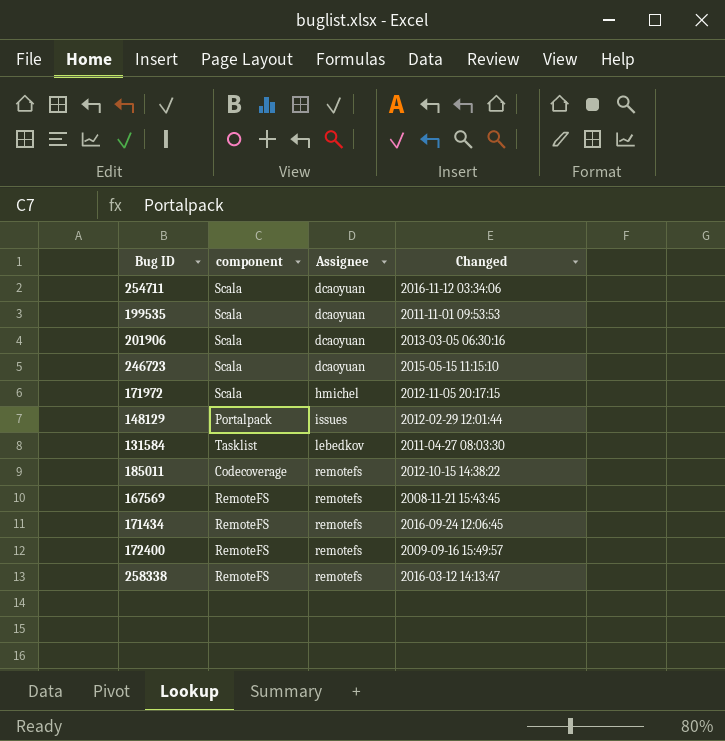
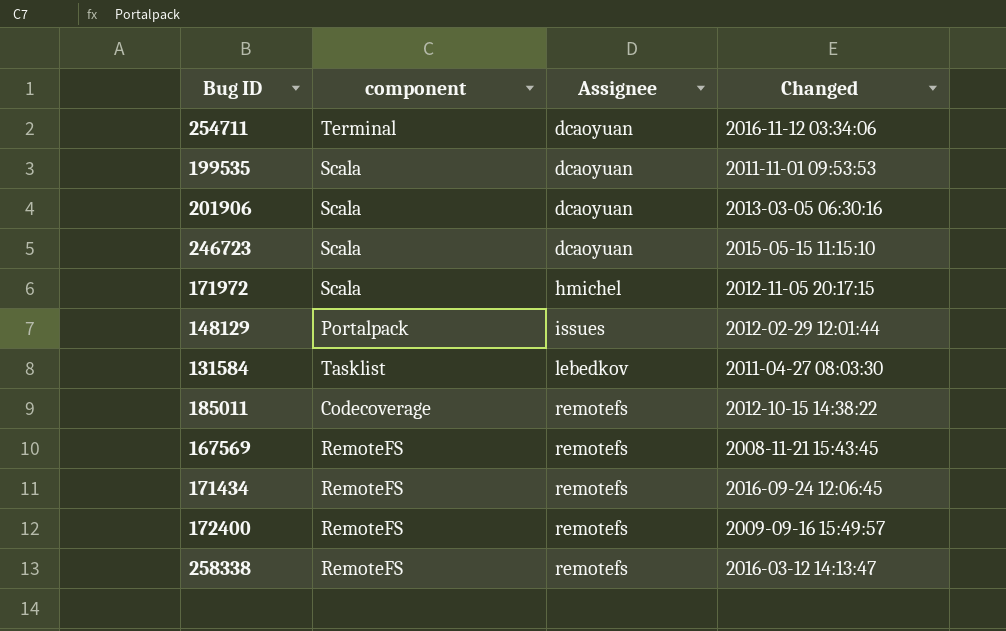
254711 | component: Scala -> Terminal

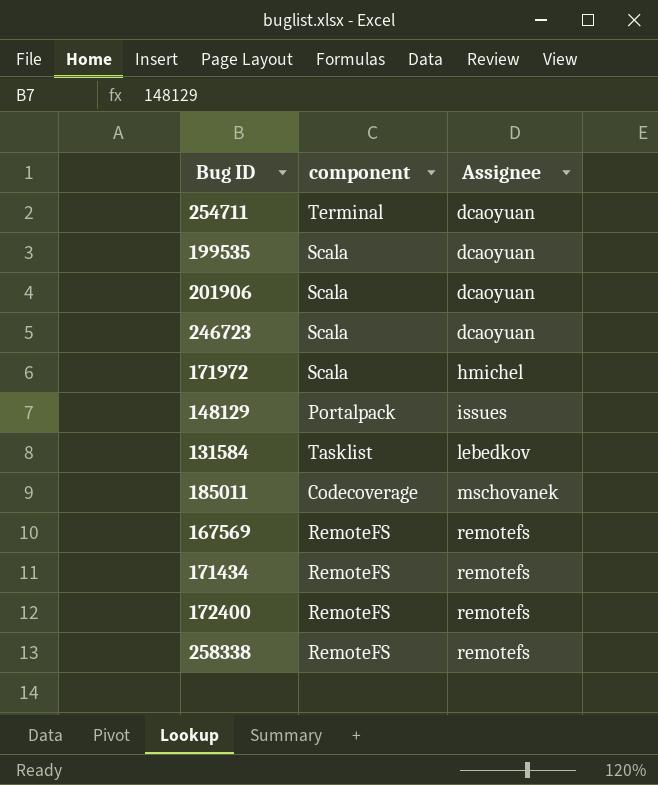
column Changed | position: 4 -> none
185011 | Assignee: remotefs -> mschovanek

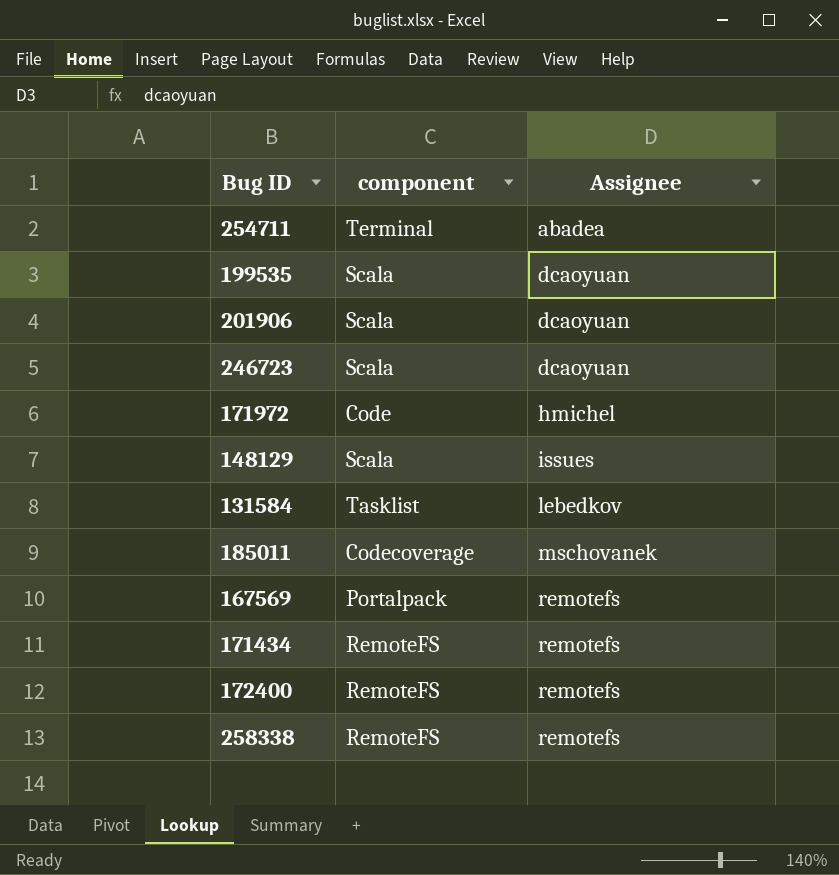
254711 | Assignee: dcaoyuan -> abadea
171972 | component: Scala -> Code
148129 | component: Portalpack -> Scala
167569 | component: RemoteFS -> Portalpack

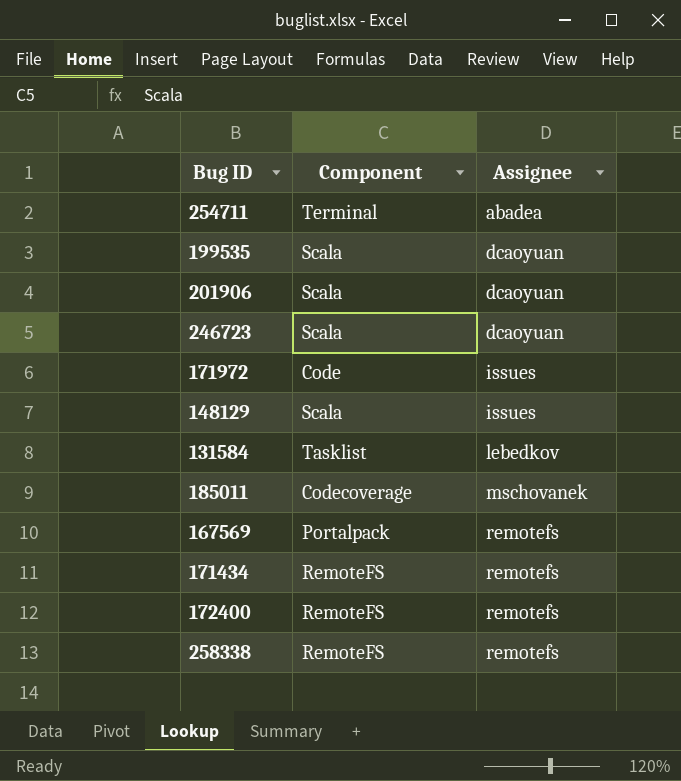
column name: component -> Component
171972 | Assignee: hmichel -> issues

